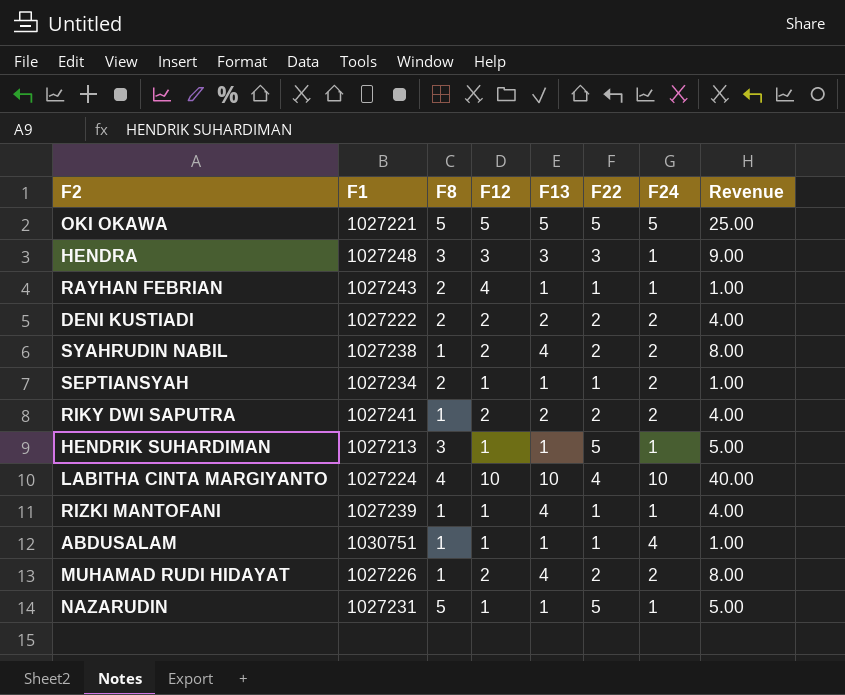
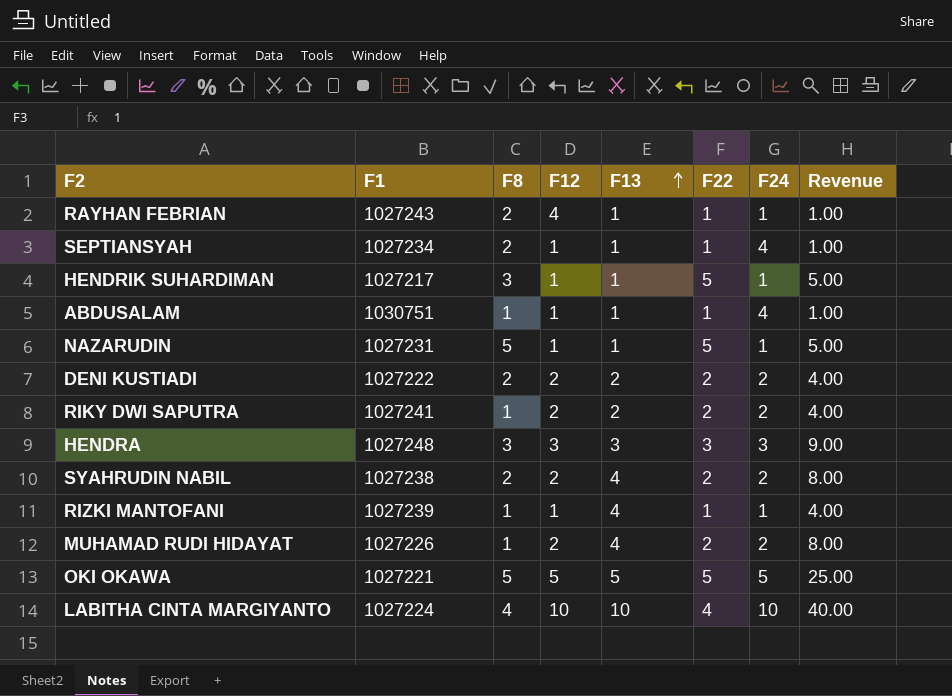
row order: none -> F13 ascending
SEPTIANSYAH | F24: 2 -> 4
HENDRIK SUHARDIMAN | F1: 1027213 -> 1027217
HENDRA | F24: 1 -> 3
SYAHRUDIN NABIL | F8: 1 -> 2

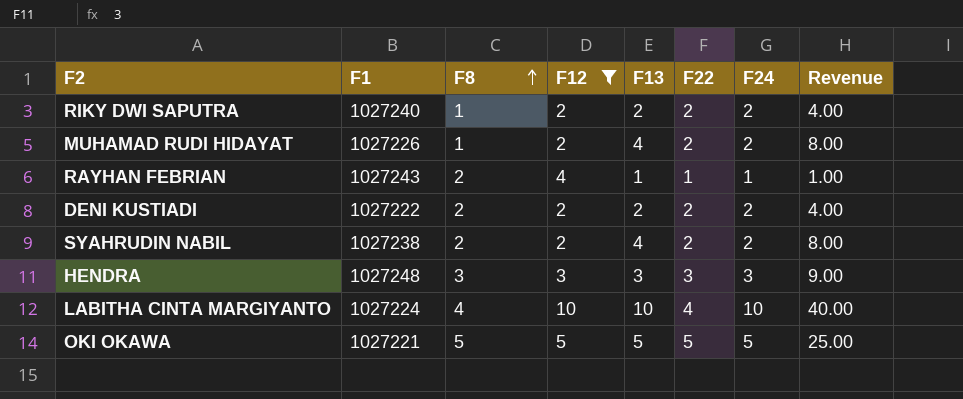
filter: none -> F12 != 1
row order: F13 ascending -> F8 ascending
RIKY DWI SAPUTRA | F1: 1027241 -> 1027240

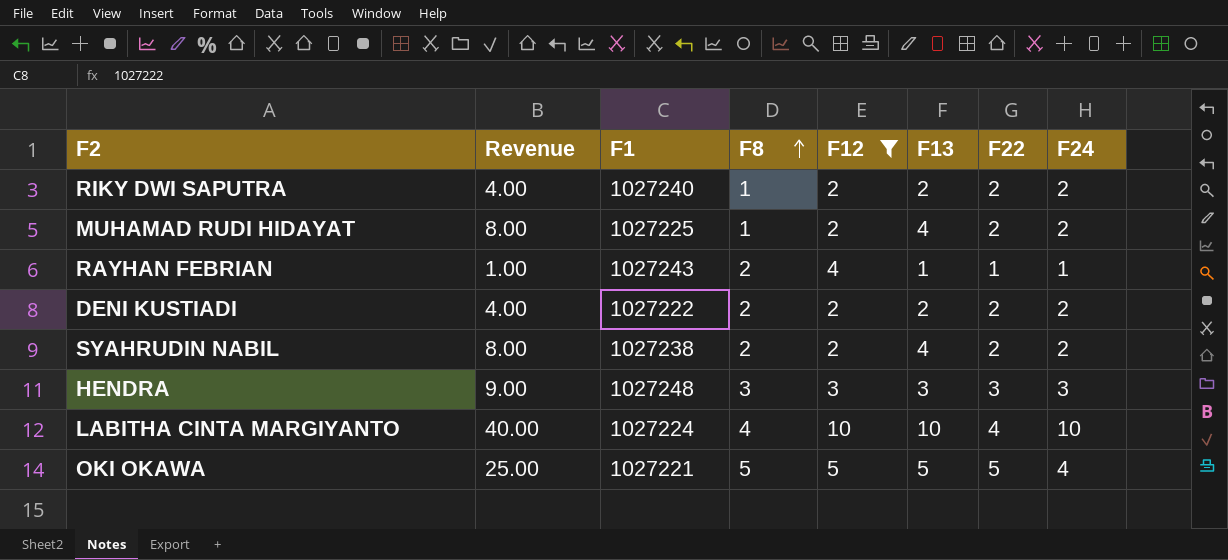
column Revenue | position: 8 -> 2
MUHAMAD RUDI HIDAYAT | F1: 1027226 -> 1027225
OKI OKAWA | F24: 5 -> 4

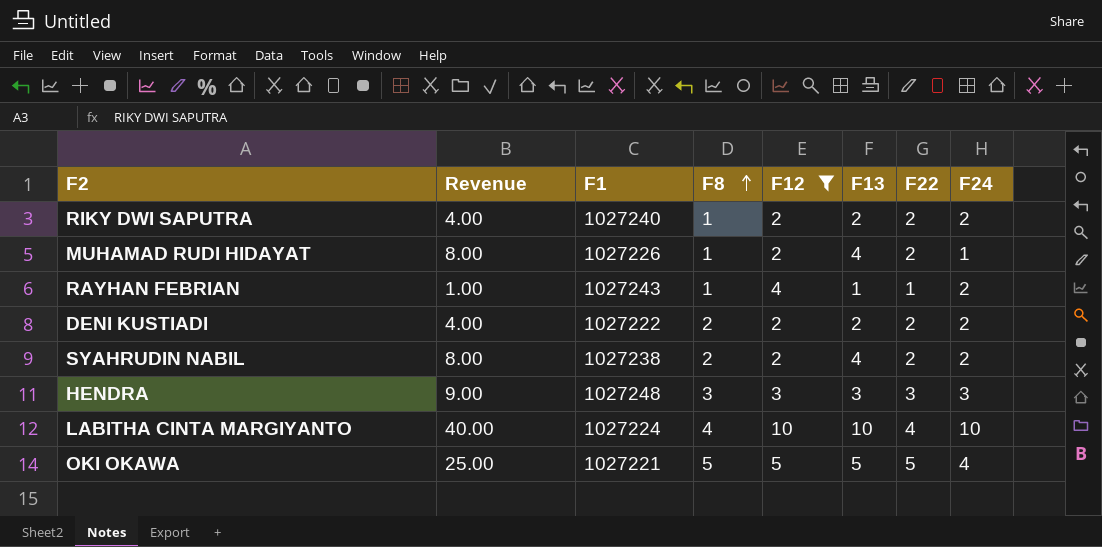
MUHAMAD RUDI HIDAYAT | F1: 1027225 -> 1027226
MUHAMAD RUDI HIDAYAT | F24: 2 -> 1
RAYHAN FEBRIAN | F8: 2 -> 1
RAYHAN FEBRIAN | F24: 1 -> 2

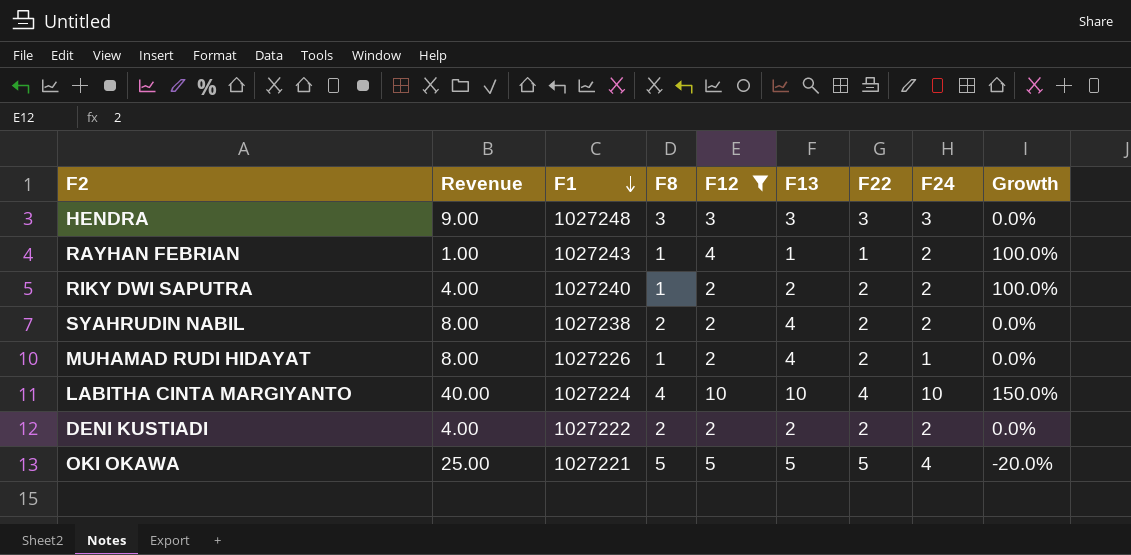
row order: F8 ascending -> F1 descending
column Growth | formula: none -> ([F24] - [F8]) / [F8]

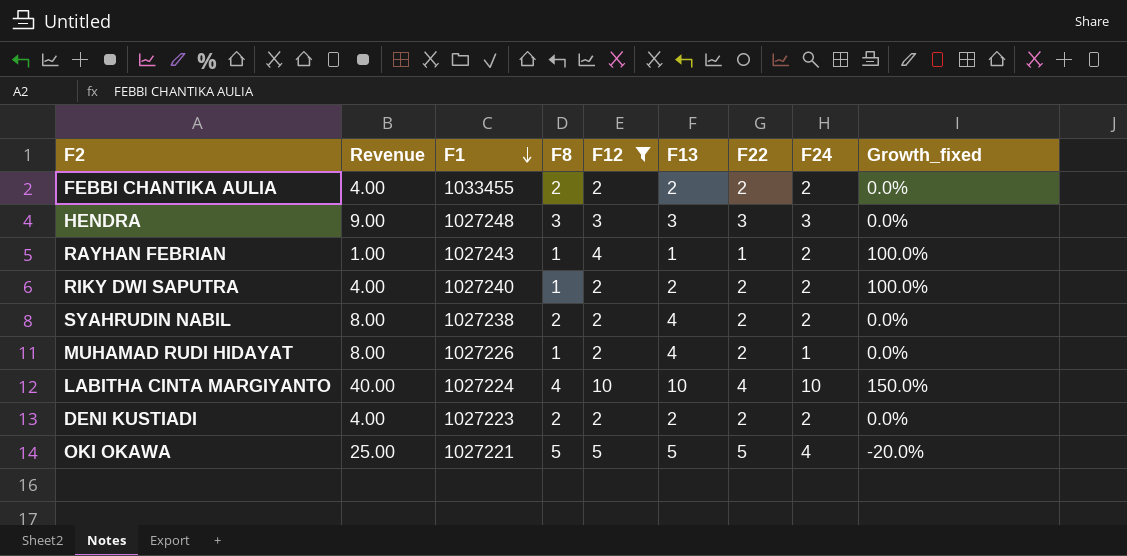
column name: Growth -> Growth_fixed
row FEBBI CHANTIKA AULIA: none -> 4.00 | 1033455 | 2 | 2 | 2 | 2 | 2 | 0.0%
DENI KUSTIADI | F1: 1027222 -> 1027223

